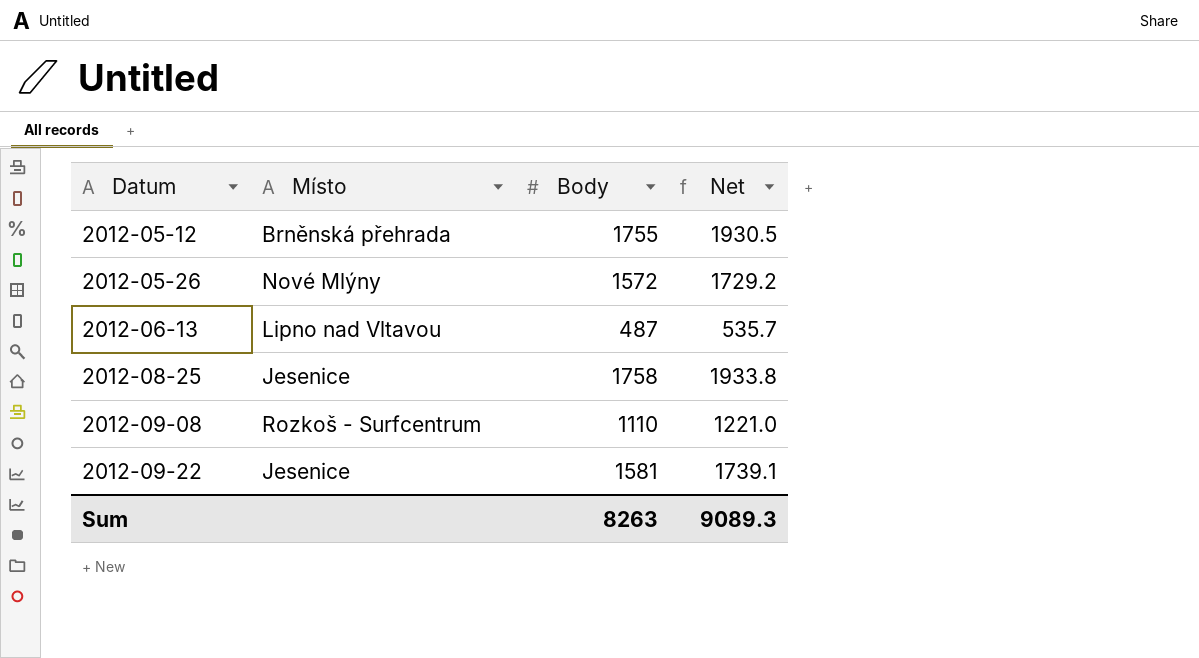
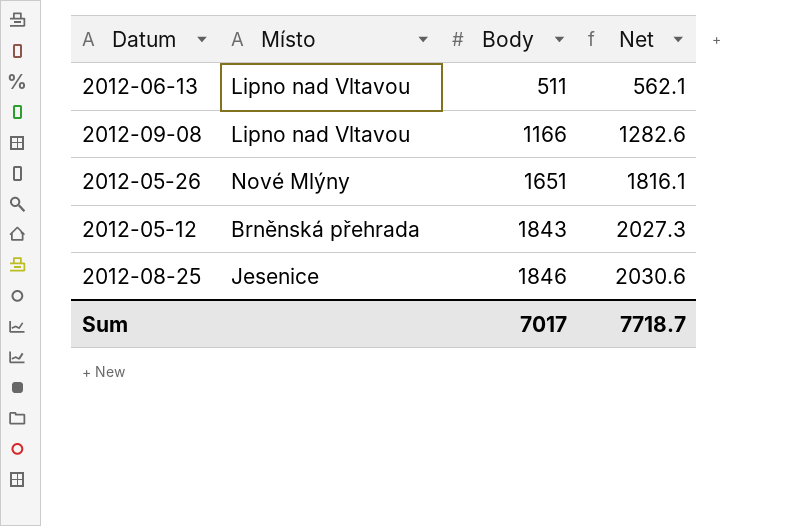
row order: Datum ascending -> Body ascending
row 2012-09-22: Jesenice | 1581 | 1739.1 -> none
2012-06-13 | Body: 487 -> 511
2012-06-13 | Net: 535.7 -> 562.1
2012-09-08 | Místo: Rozkoš - Surfcentrum -> Lipno nad Vltavou
2012-09-08 | Body: 1110 -> 1166
2012-09-08 | Net: 1221.0 -> 1282.6
2012-05-26 | Body: 1572 -> 1651
2012-05-26 | Net: 1729.2 -> 1816.1
2012-05-12 | Body: 1755 -> 1843
2012-05-12 | Net: 1930.5 -> 2027.3
2012-08-25 | Body: 1758 -> 1846
2012-08-25 | Net: 1933.8 -> 2030.6
Sum | Body: 8263 -> 7017
Sum | Net: 9089.3 -> 7718.7

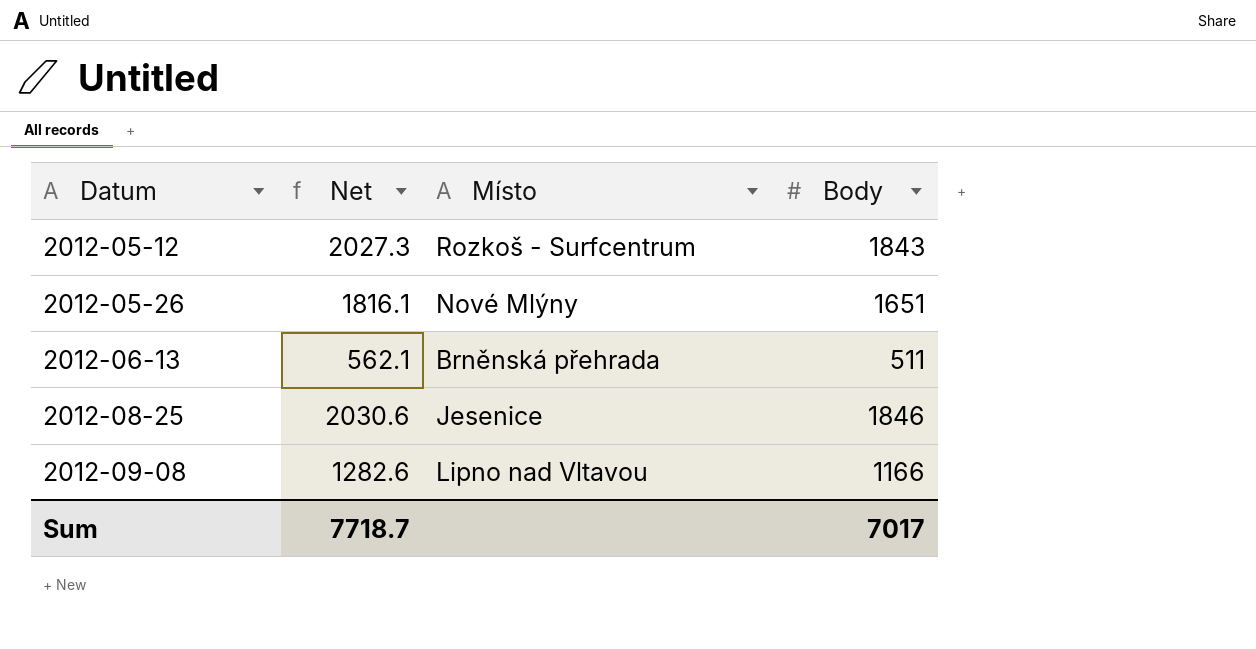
row order: Body ascending -> Datum ascending
column Net | position: 4 -> 2
2012-05-12 | Místo: Brněnská přehrada -> Rozkoš - Surfcentrum
2012-06-13 | Místo: Lipno nad Vltavou -> Brněnská přehrada

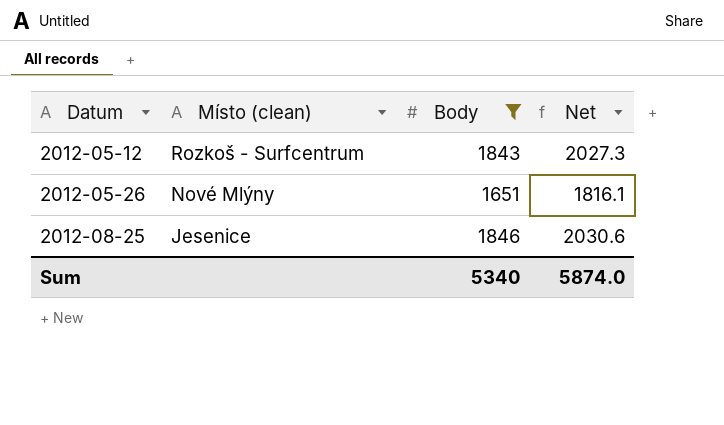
filter: none -> Body >= 1651
column name: Místo -> Místo (clean)
column Net | position: 2 -> 4
Sum | Body: 7017 -> 5340
Sum | Net: 7718.7 -> 5874.0

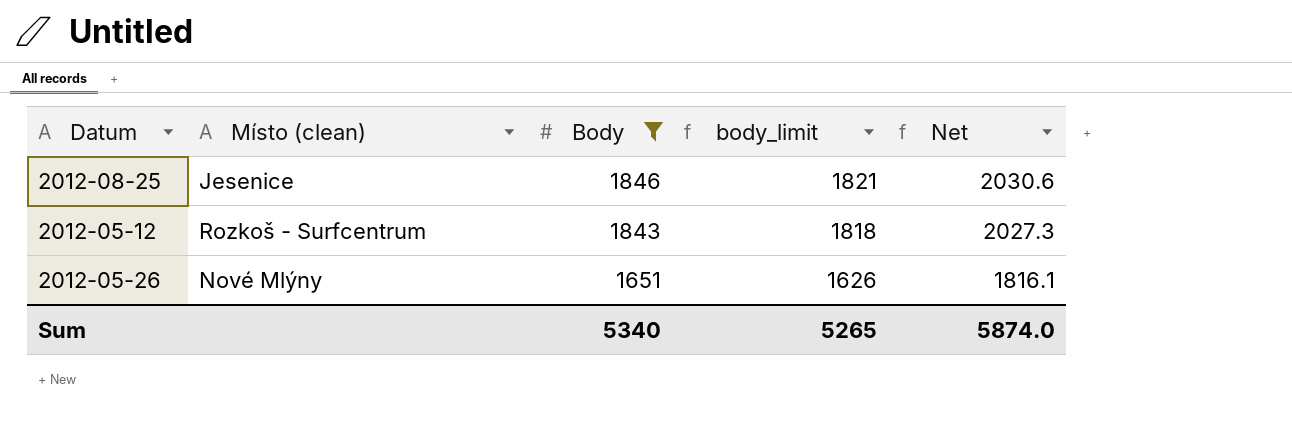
row order: Datum ascending -> Body descending
column body_limit | formula: none -> [Body] - 25

